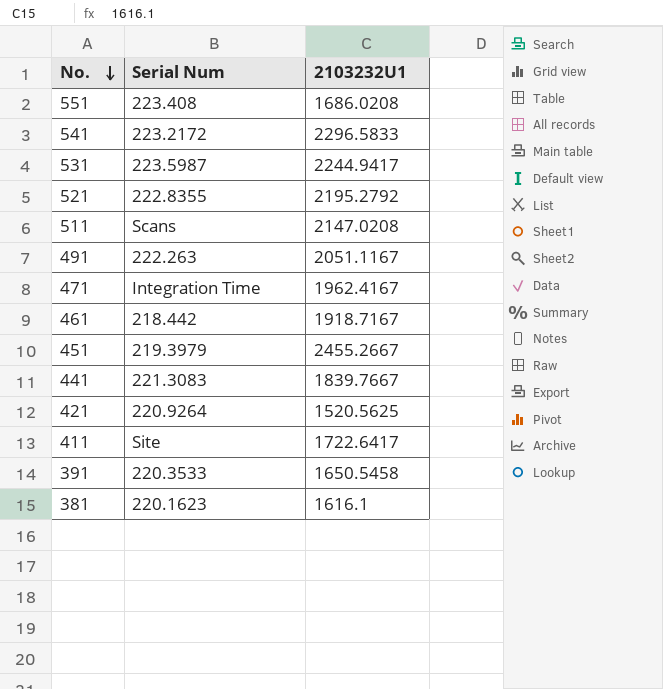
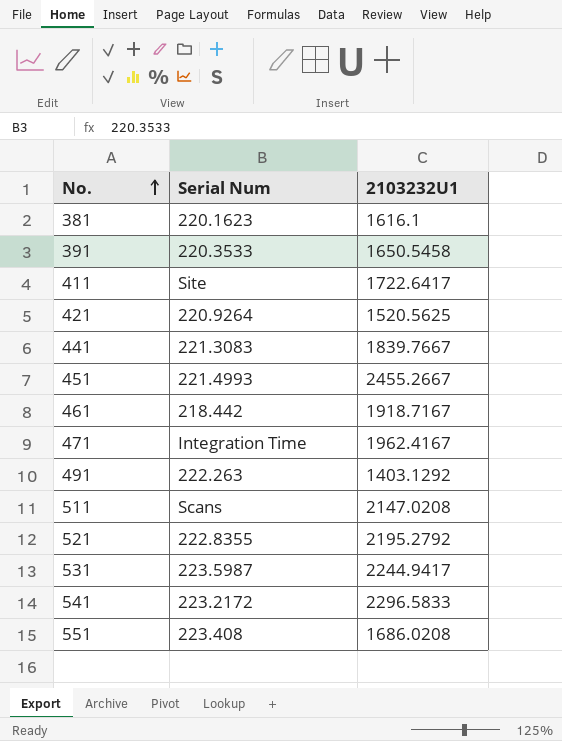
row order: No. descending -> No. ascending
451 | Serial Num: 219.3979 -> 221.4993
491 | 2103232U1: 2051.1167 -> 1403.1292

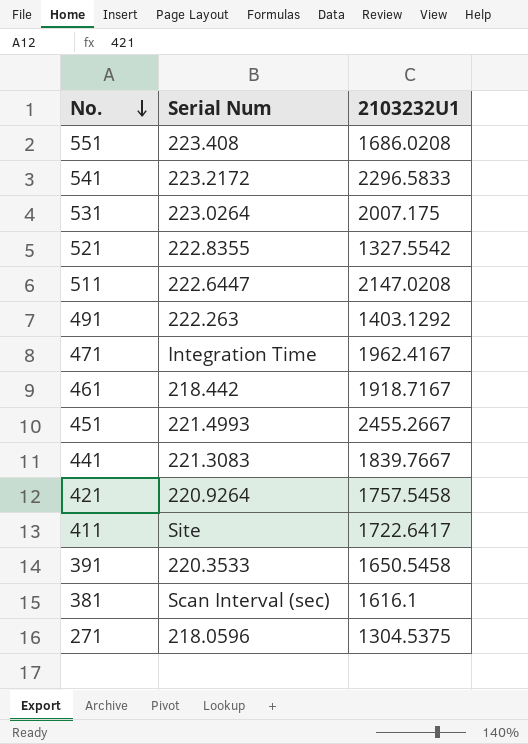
row order: No. ascending -> No. descending
531 | Serial Num: 223.5987 -> 223.0264
531 | 2103232U1: 2244.9417 -> 2007.175
521 | 2103232U1: 2195.2792 -> 1327.5542
511 | Serial Num: Scans -> 222.6447
421 | 2103232U1: 1520.5625 -> 1757.5458
381 | Serial Num: 220.1623 -> Scan Interval (sec)
row 271: none -> 218.0596 | 1304.5375

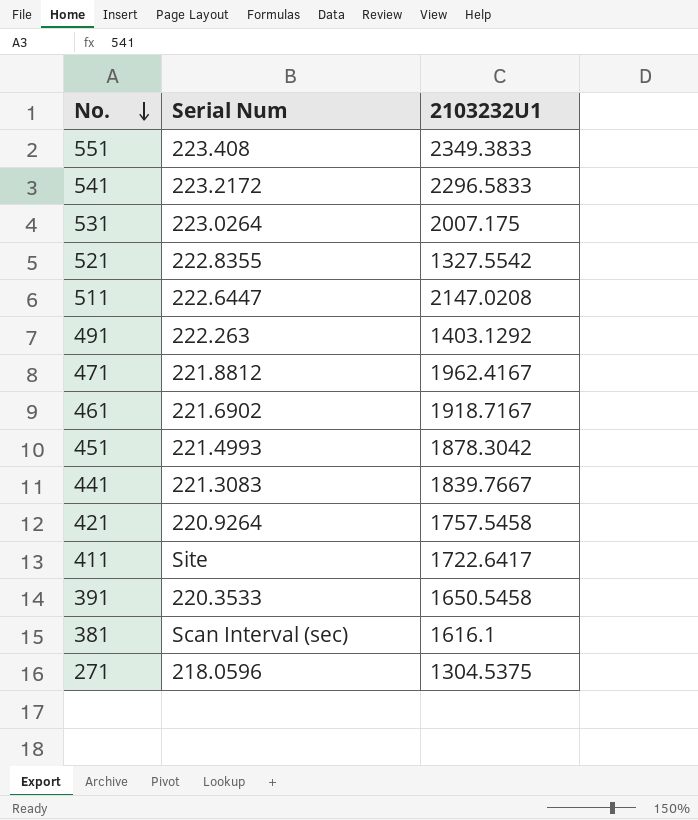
551 | 2103232U1: 1686.0208 -> 2349.3833
471 | Serial Num: Integration Time -> 221.8812
461 | Serial Num: 218.442 -> 221.6902
451 | 2103232U1: 2455.2667 -> 1878.3042

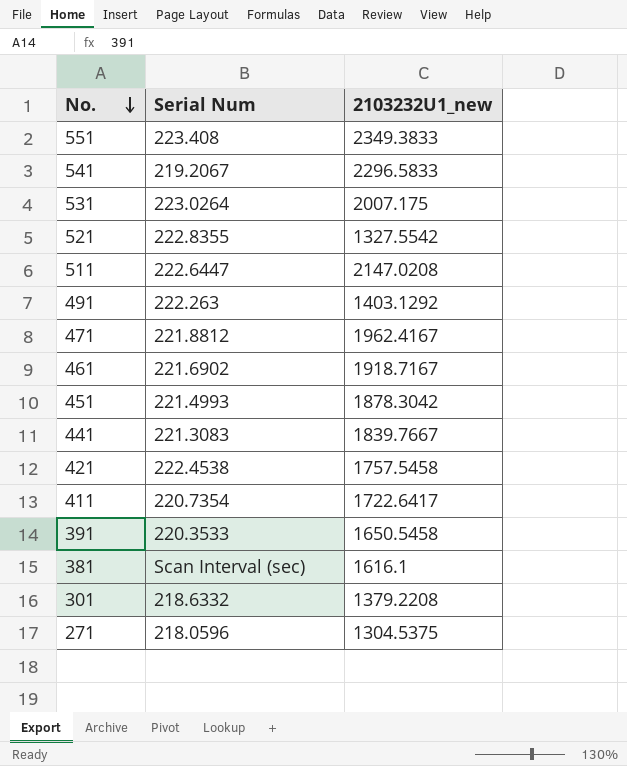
column name: 2103232U1 -> 2103232U1_new
541 | Serial Num: 223.2172 -> 219.2067
421 | Serial Num: 220.9264 -> 222.4538
411 | Serial Num: Site -> 220.7354
row 301: none -> 218.6332 | 1379.2208

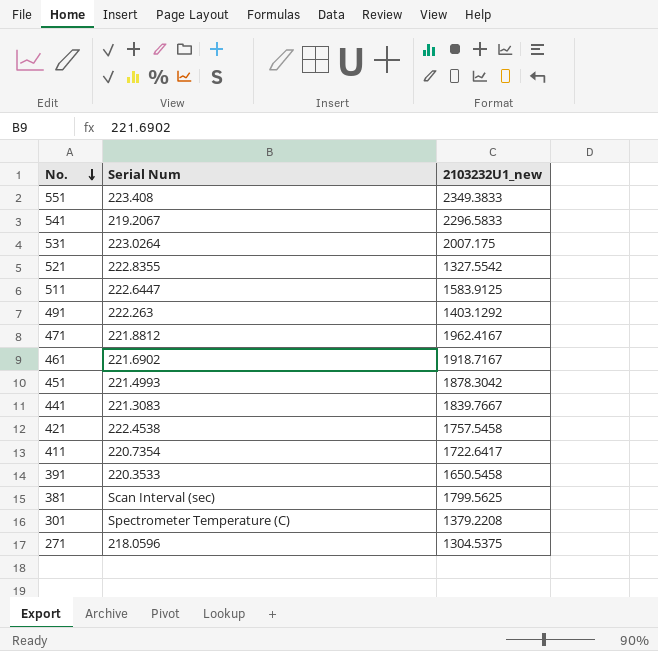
511 | 2103232U1_new: 2147.0208 -> 1583.9125
381 | 2103232U1_new: 1616.1 -> 1799.5625
301 | Serial Num: 218.6332 -> Spectrometer Temperature (C)

